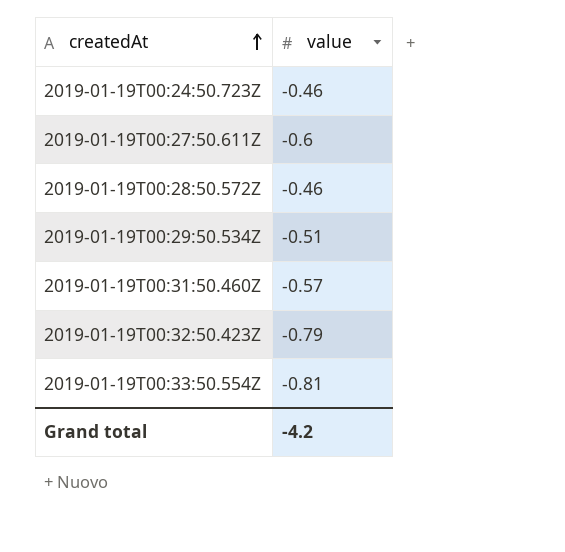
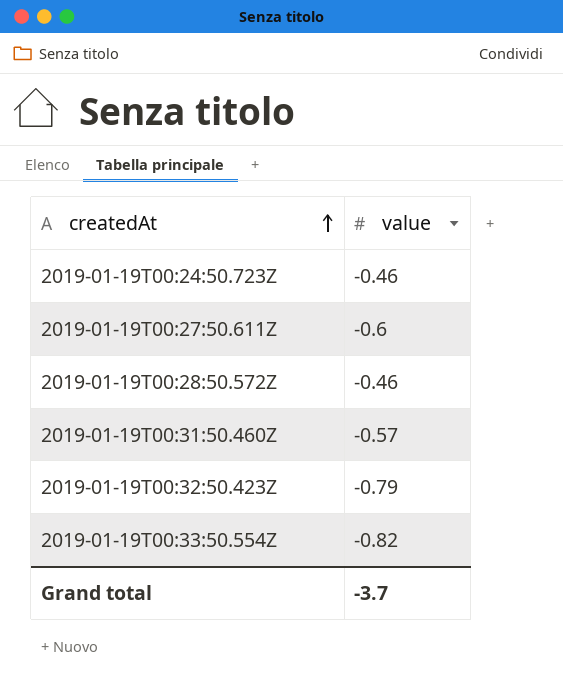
row 2019-01-19T00:29:50.534Z: -0.51 -> none
2019-01-19T00:33:50.554Z | value: -0.81 -> -0.82
Grand total | value: -4.2 -> -3.7

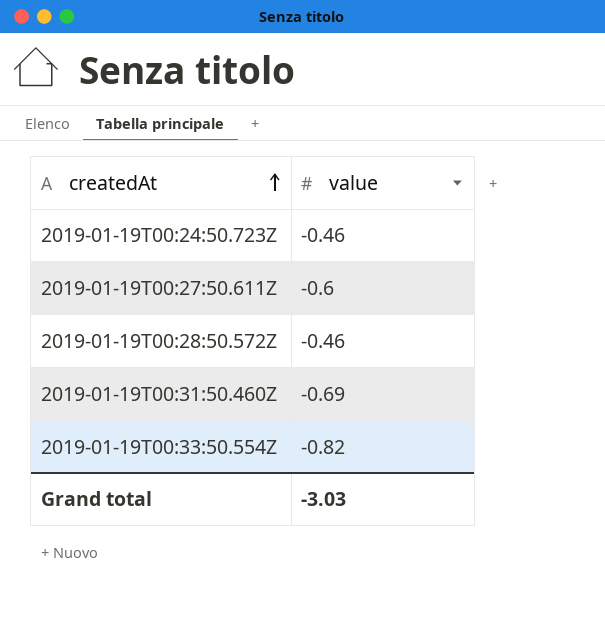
row 2019-01-19T00:32:50.423Z: -0.79 -> none
2019-01-19T00:31:50.460Z | value: -0.57 -> -0.69
Grand total | value: -3.7 -> -3.03

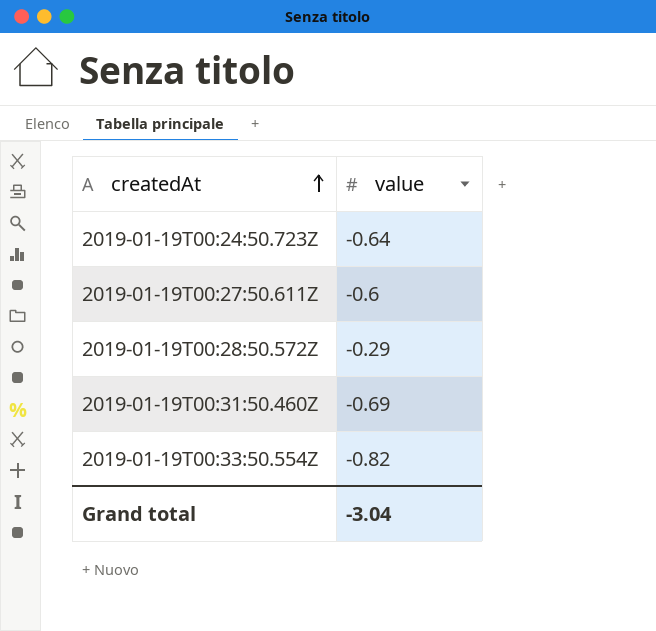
2019-01-19T00:24:50.723Z | value: -0.46 -> -0.64
2019-01-19T00:28:50.572Z | value: -0.46 -> -0.29
Grand total | value: -3.03 -> -3.04

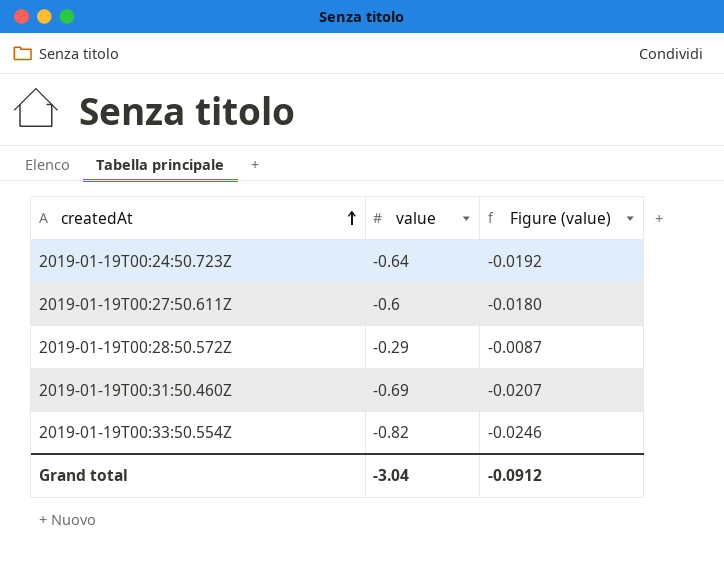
column Figure (value) | formula: none -> [value] * 0.03

